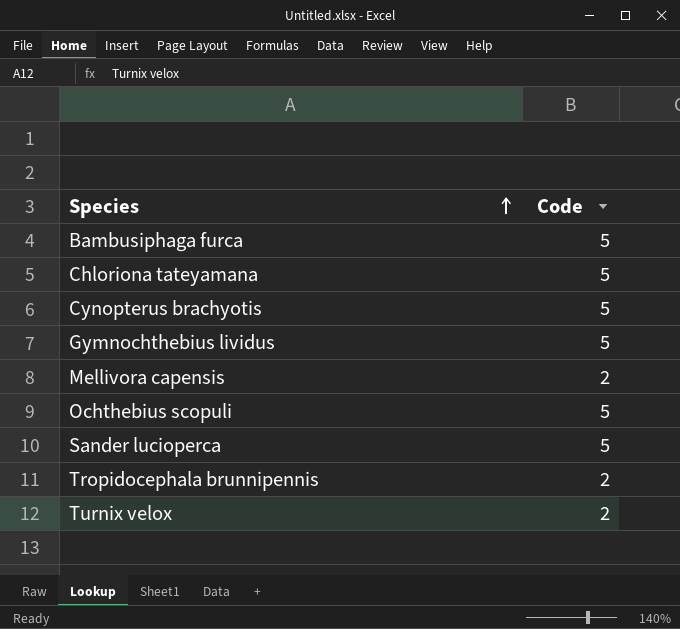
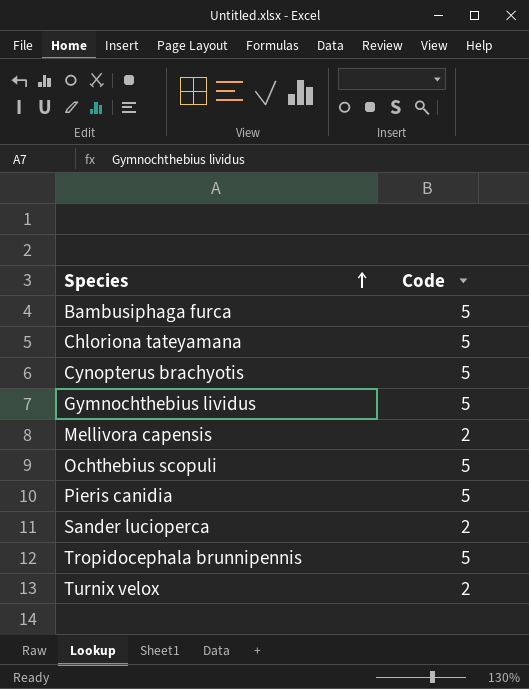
row Pieris canidia: none -> 5
Sander lucioperca | Code: 5 -> 2
Tropidocephala brunnipennis | Code: 2 -> 5

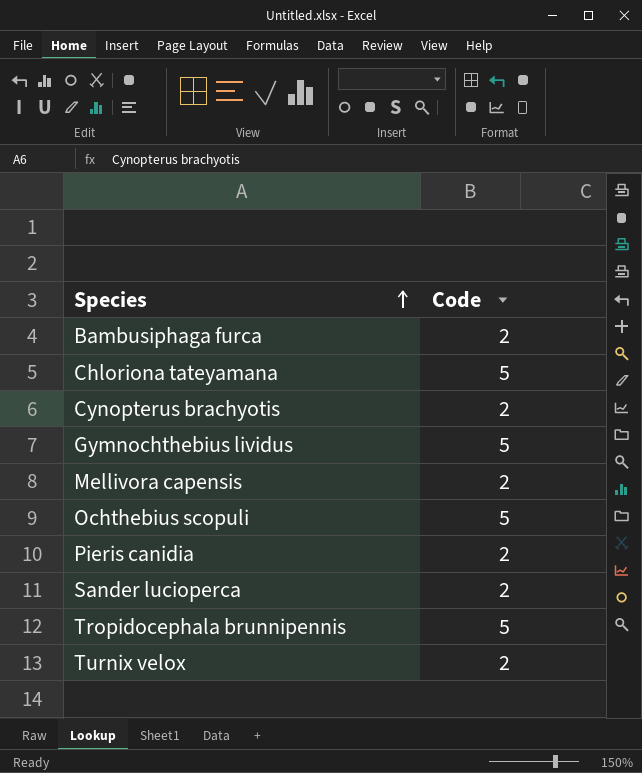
Bambusiphaga furca | Code: 5 -> 2
Cynopterus brachyotis | Code: 5 -> 2
Pieris canidia | Code: 5 -> 2

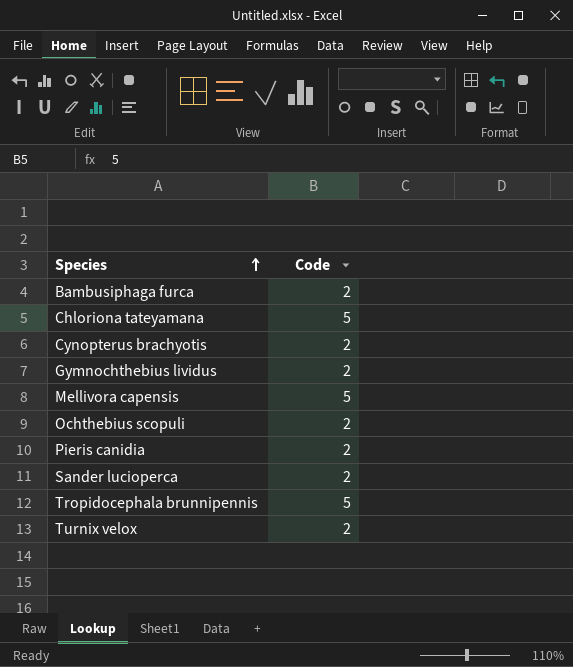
Gymnochthebius lividus | Code: 5 -> 2
Mellivora capensis | Code: 2 -> 5
Ochthebius scopuli | Code: 5 -> 2

